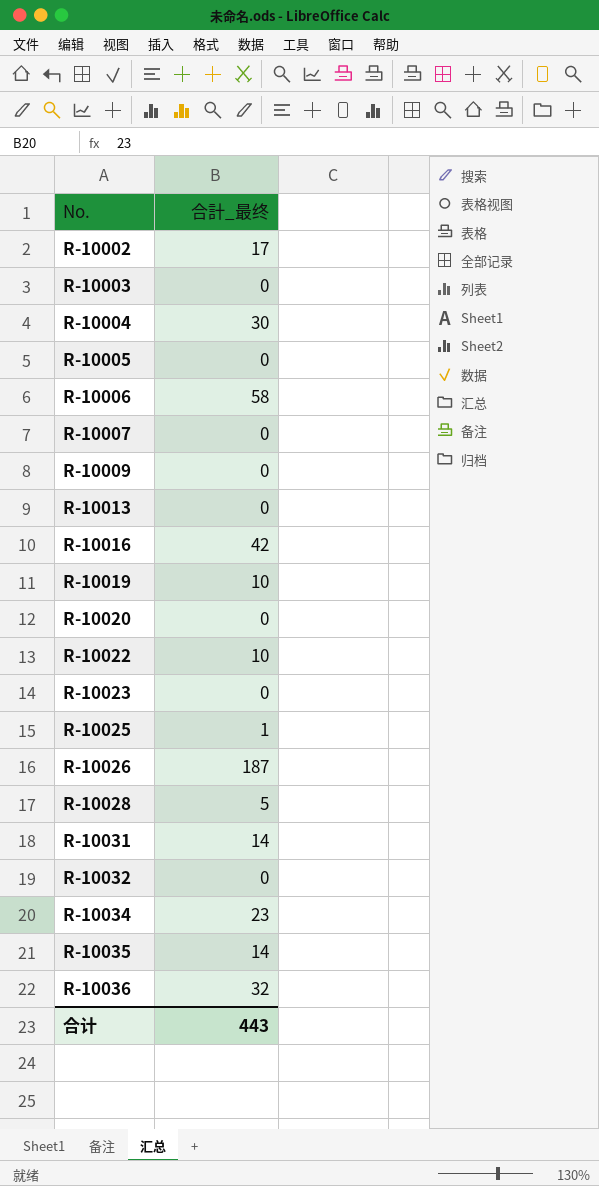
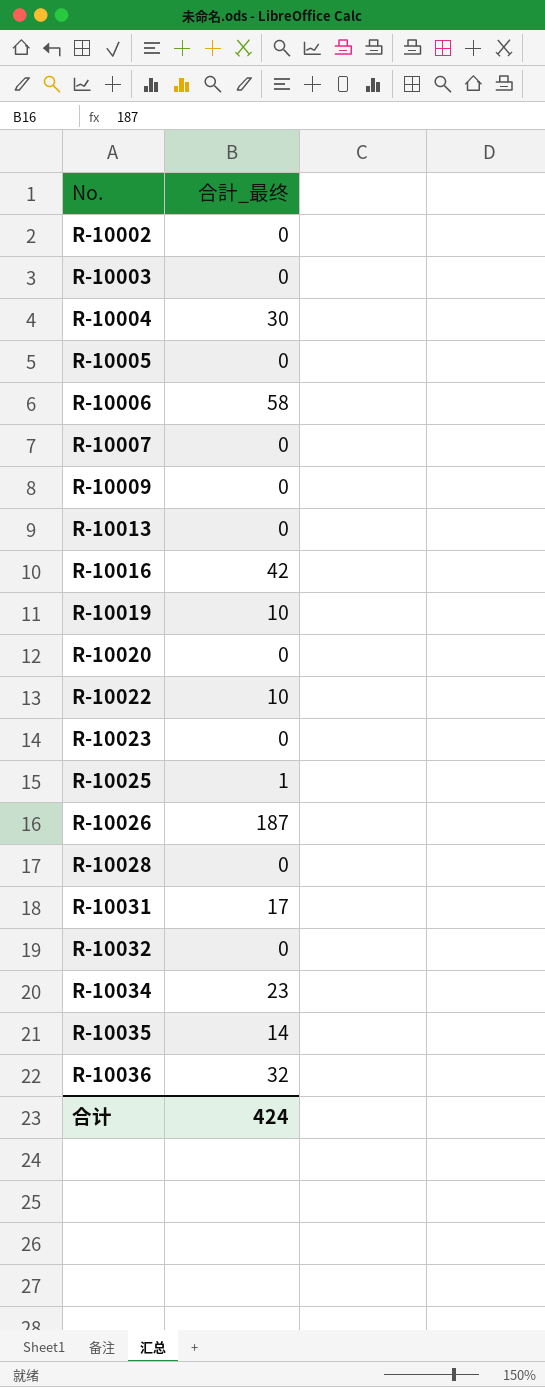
R-10002 | 合計_最终: 17 -> 0
R-10028 | 合計_最终: 5 -> 0
R-10031 | 合計_最终: 14 -> 17
合计 | 合計_最终: 443 -> 424

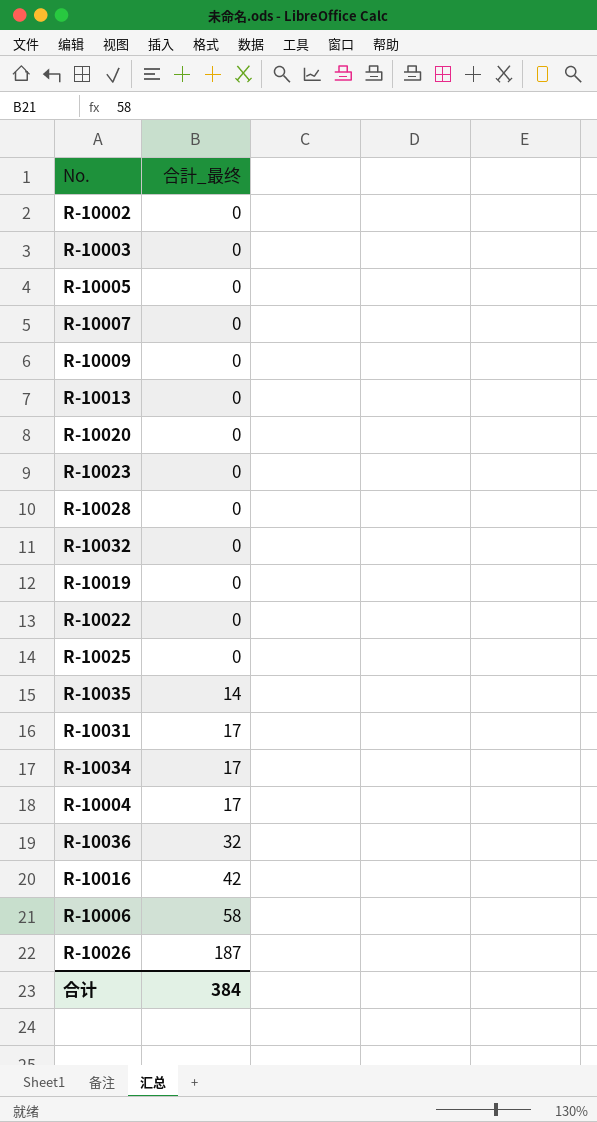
row order: No. ascending -> 合計_最终 ascending
R-10019 | 合計_最终: 10 -> 0
R-10022 | 合計_最终: 10 -> 0
R-10025 | 合計_最终: 1 -> 0
R-10034 | 合計_最终: 23 -> 17
R-10004 | 合計_最终: 30 -> 17
合计 | 合計_最终: 424 -> 384

